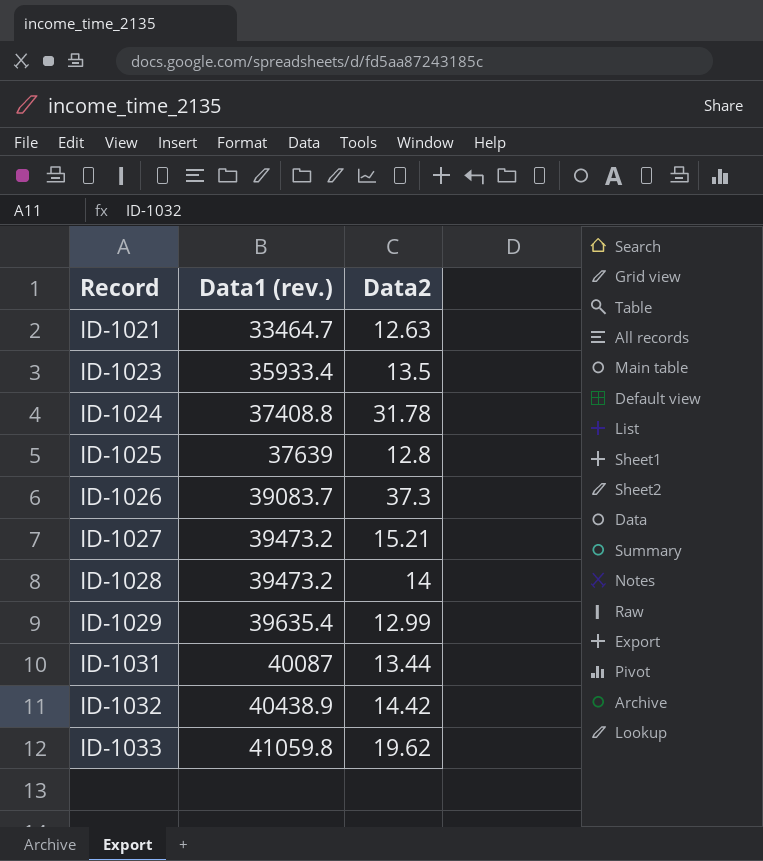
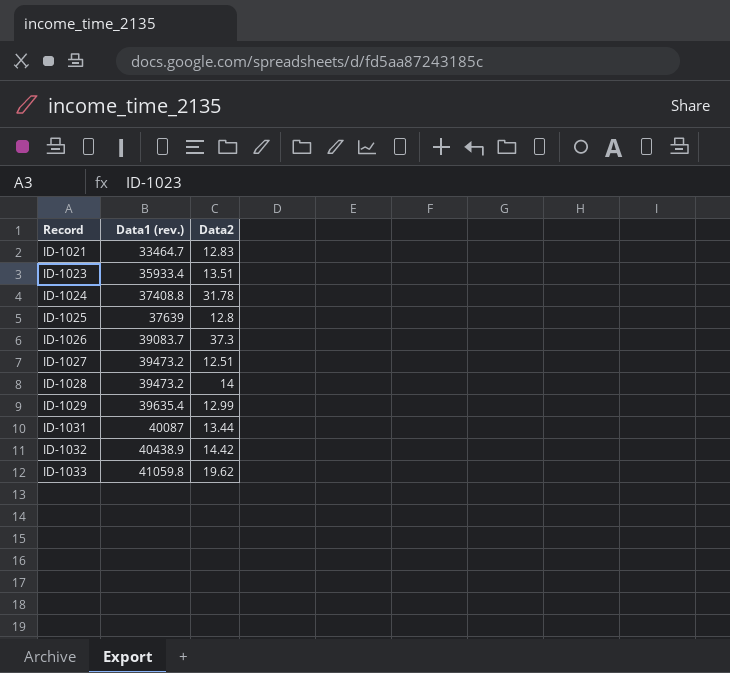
ID-1021 | Data2: 12.63 -> 12.83
ID-1023 | Data2: 13.5 -> 13.51
ID-1027 | Data2: 15.21 -> 12.51

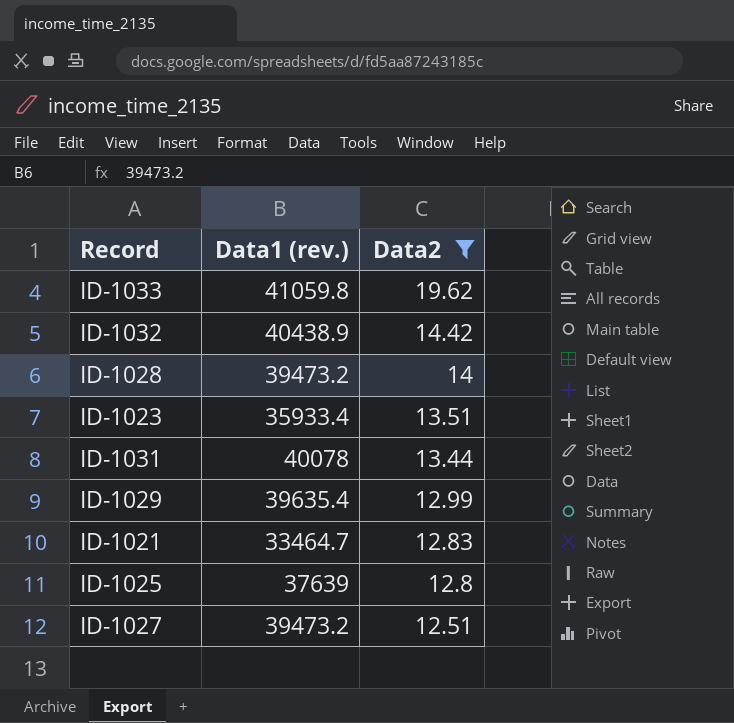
filter: none -> Data2 <= 19.62
row order: Record ascending -> Data2 descending
ID-1031 | Data1 (rev.): 40087 -> 40078

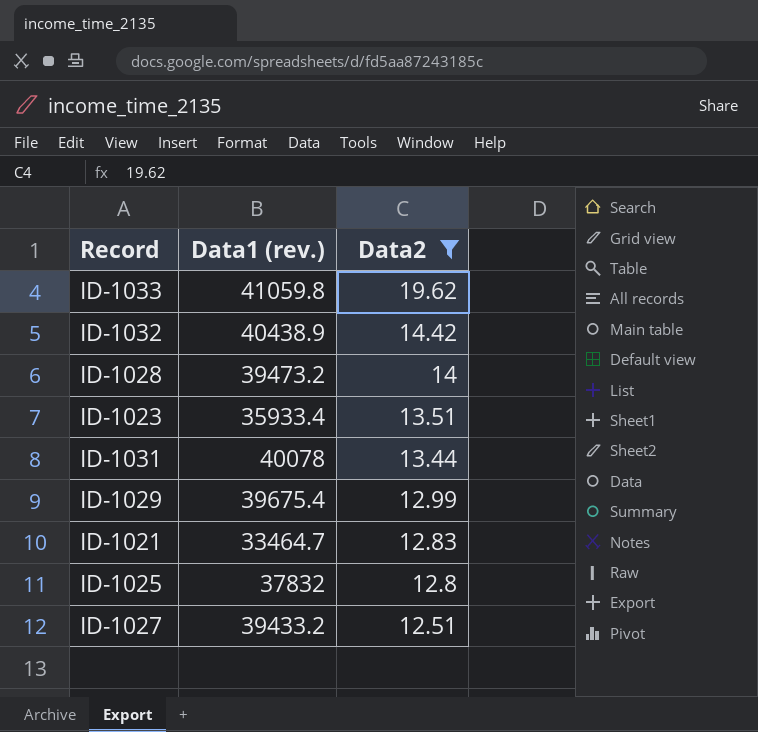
ID-1029 | Data1 (rev.): 39635.4 -> 39675.4
ID-1025 | Data1 (rev.): 37639 -> 37832
ID-1027 | Data1 (rev.): 39473.2 -> 39433.2

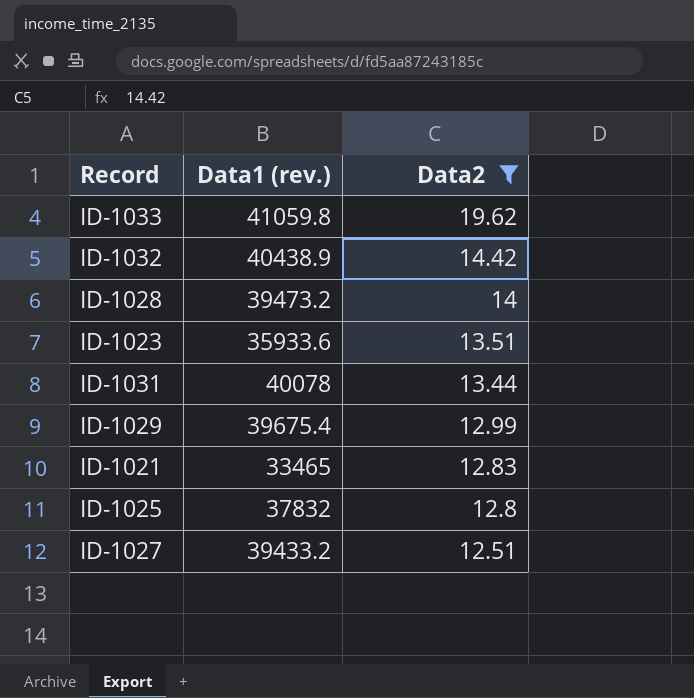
ID-1023 | Data1 (rev.): 35933.4 -> 35933.6
ID-1021 | Data1 (rev.): 33464.7 -> 33465

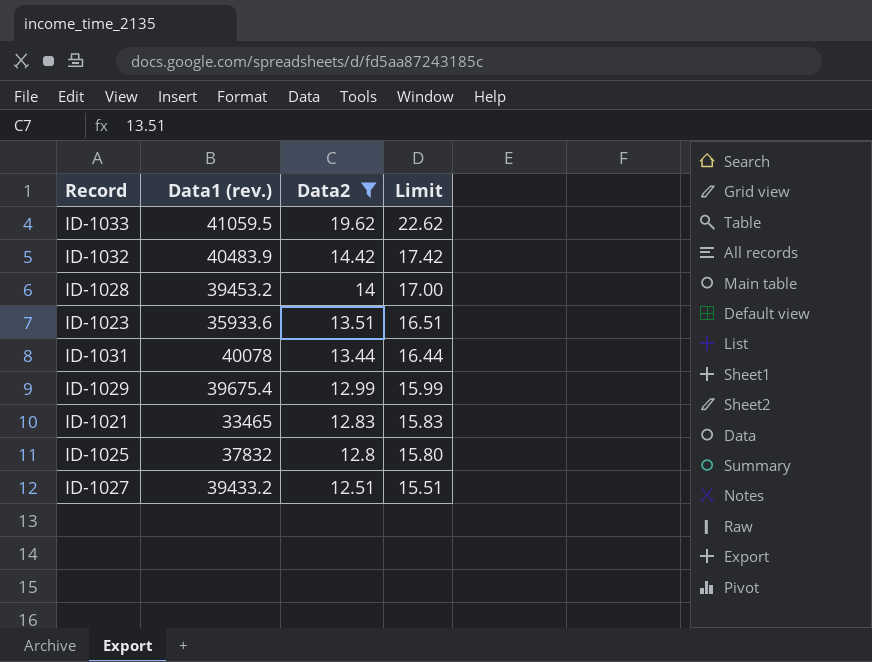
column Limit | formula: none -> [Data2] + 3
ID-1033 | Data1 (rev.): 41059.8 -> 41059.5
ID-1032 | Data1 (rev.): 40438.9 -> 40483.9
ID-1028 | Data1 (rev.): 39473.2 -> 39453.2

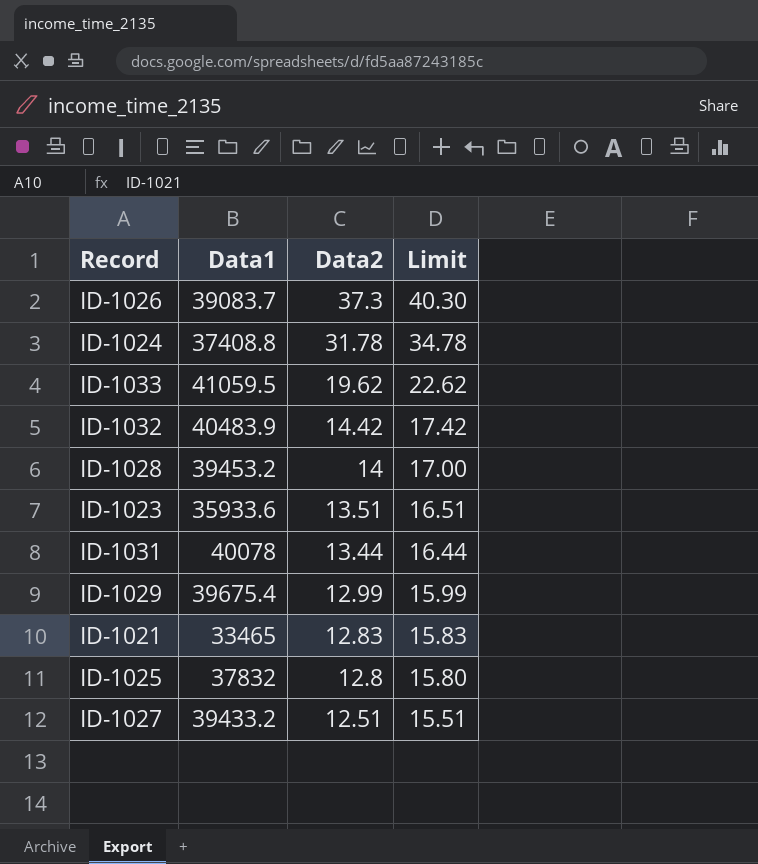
filter: Data2 <= 19.62 -> none
column name: Data1 (rev.) -> Data1

